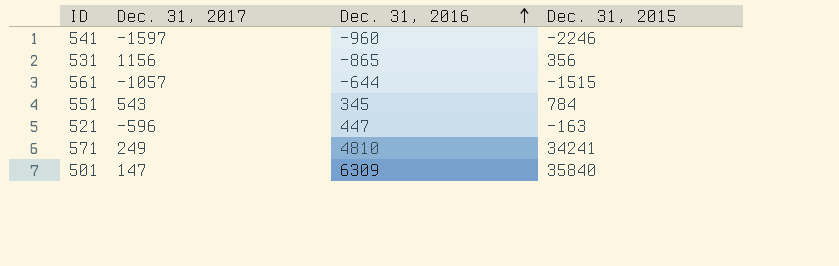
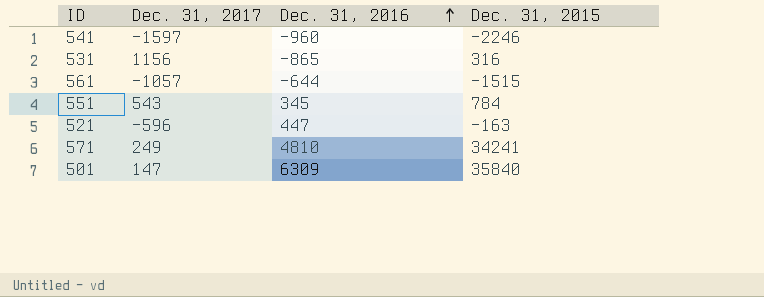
531 | Dec. 31, 2015: 356 -> 316

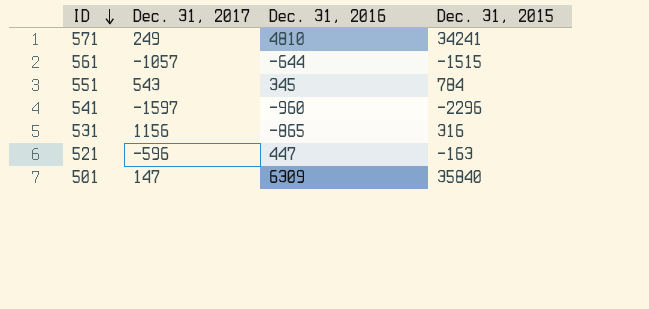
row order: Dec. 31, 2016 ascending -> ID descending
541 | Dec. 31, 2015: -2246 -> -2296

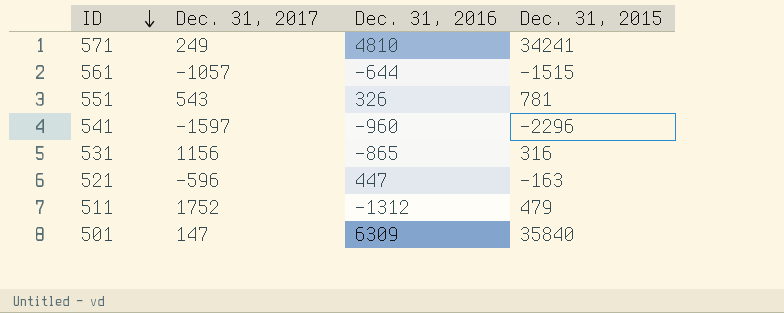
551 | Dec. 31, 2016: 345 -> 326
551 | Dec. 31, 2015: 784 -> 781
row 511: none -> 1752 | -1312 | 479

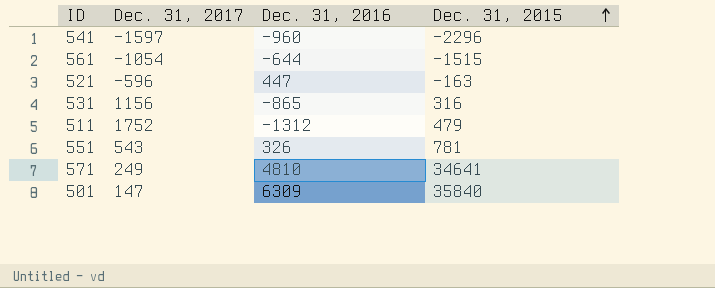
row order: ID descending -> Dec. 31, 2015 ascending
561 | Dec. 31, 2017: -1057 -> -1054
571 | Dec. 31, 2015: 34241 -> 34641

